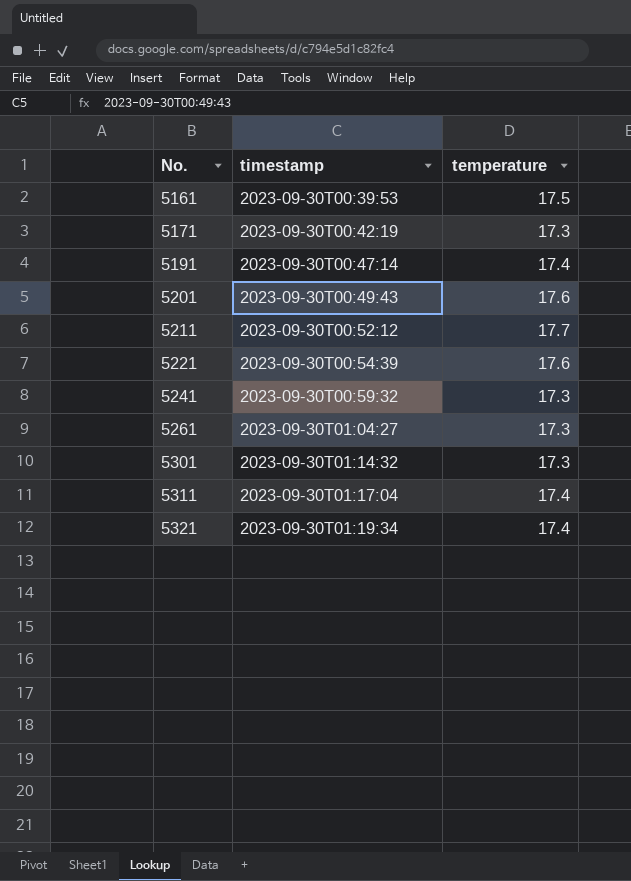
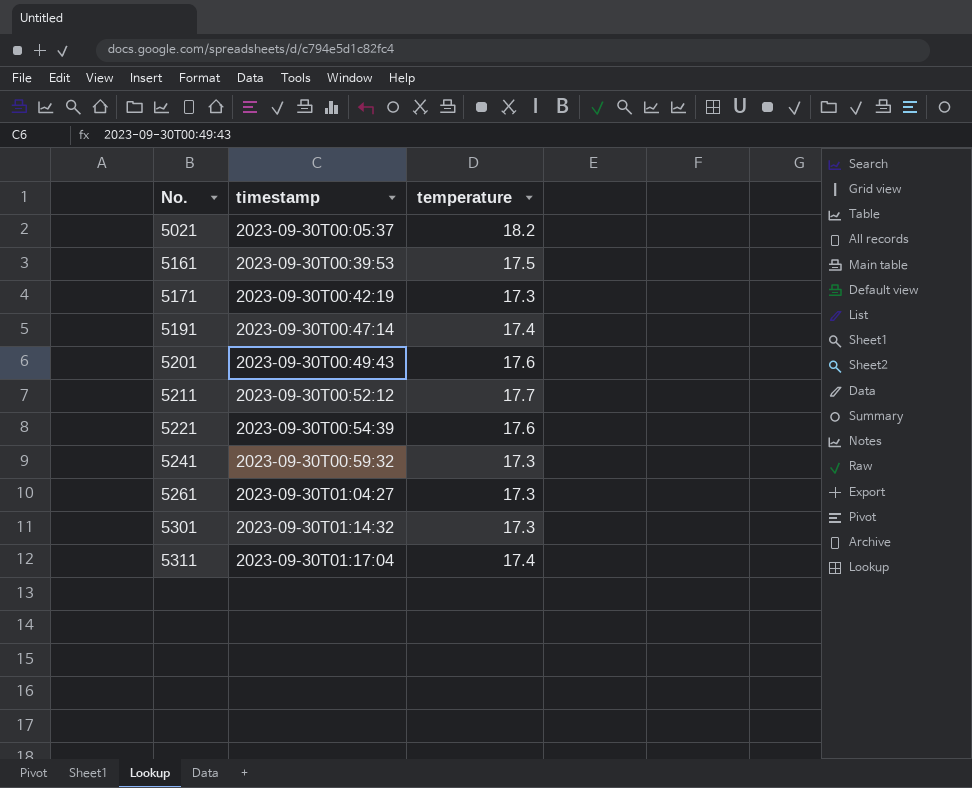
row 5321: 2023-09-30T01:19:34 | 17.4 -> none
row 5021: none -> 2023-09-30T00:05:37 | 18.2

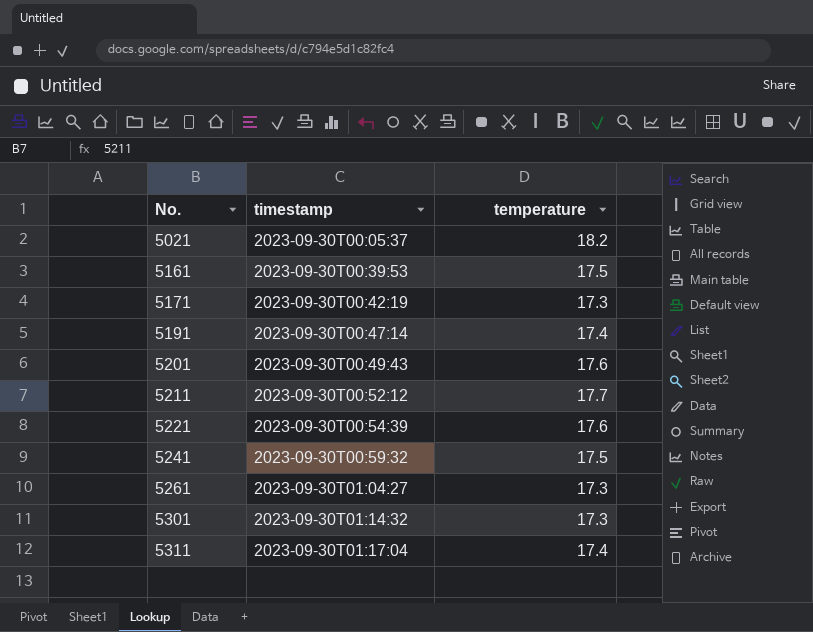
5241 | temperature: 17.3 -> 17.5

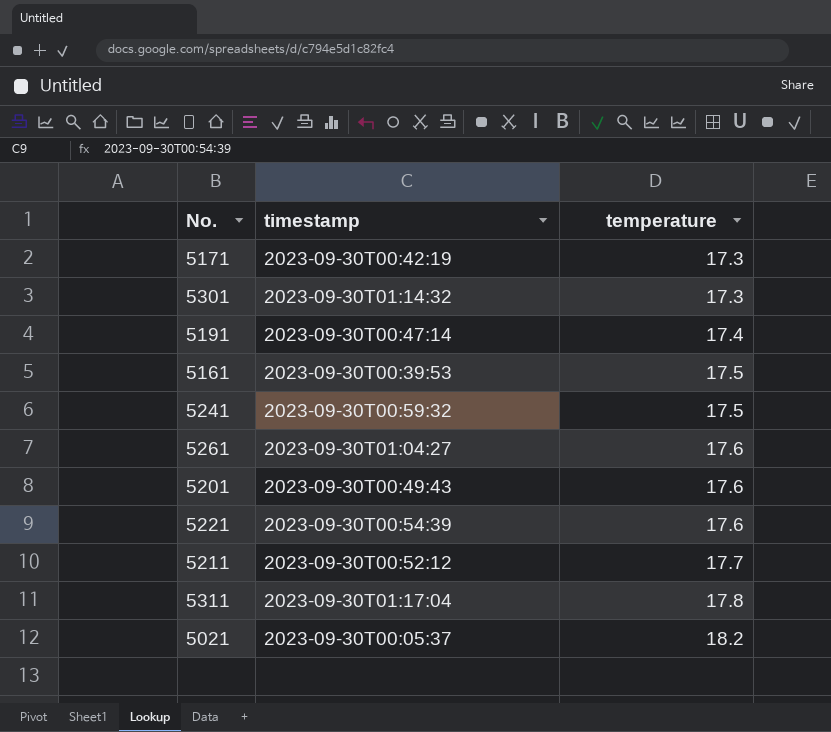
row order: No. ascending -> temperature ascending
5261 | temperature: 17.3 -> 17.6
5311 | temperature: 17.4 -> 17.8

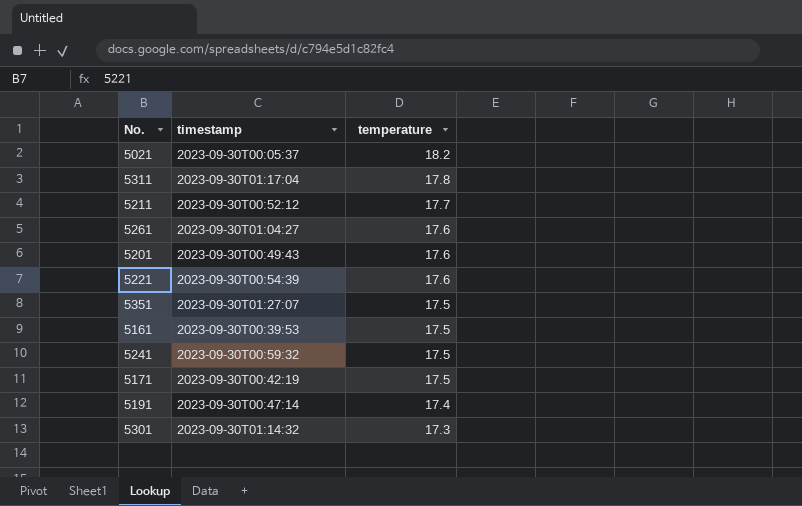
row order: temperature ascending -> temperature descending
row 5351: none -> 2023-09-30T01:27:07 | 17.5
5171 | temperature: 17.3 -> 17.5

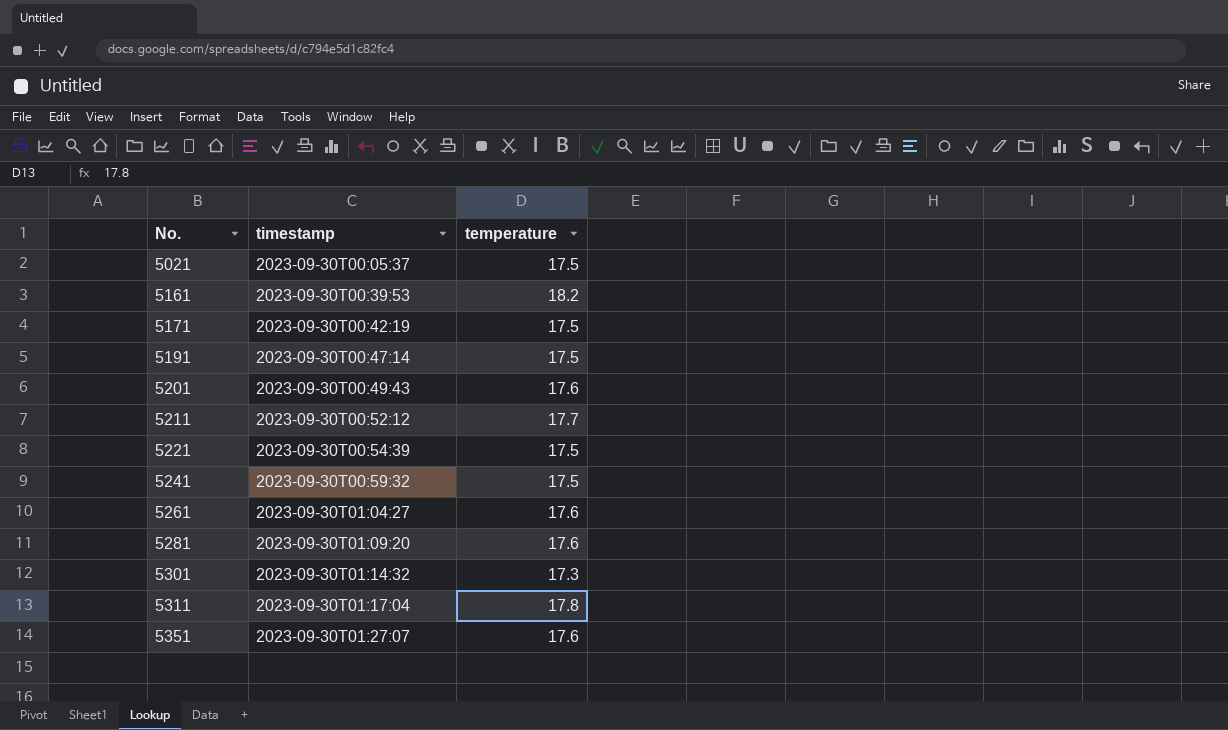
row order: temperature descending -> No. ascending
5021 | temperature: 18.2 -> 17.5
5161 | temperature: 17.5 -> 18.2
5191 | temperature: 17.4 -> 17.5
5221 | temperature: 17.6 -> 17.5
row 5281: none -> 2023-09-30T01:09:20 | 17.6
5351 | temperature: 17.5 -> 17.6

